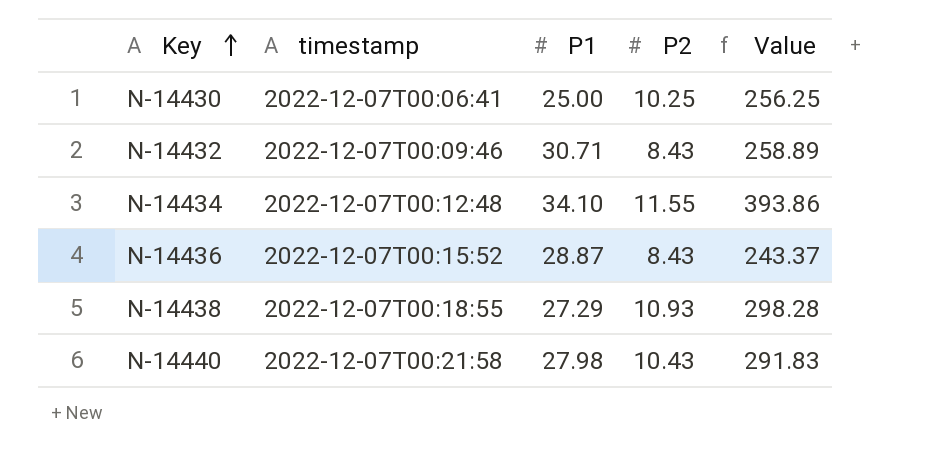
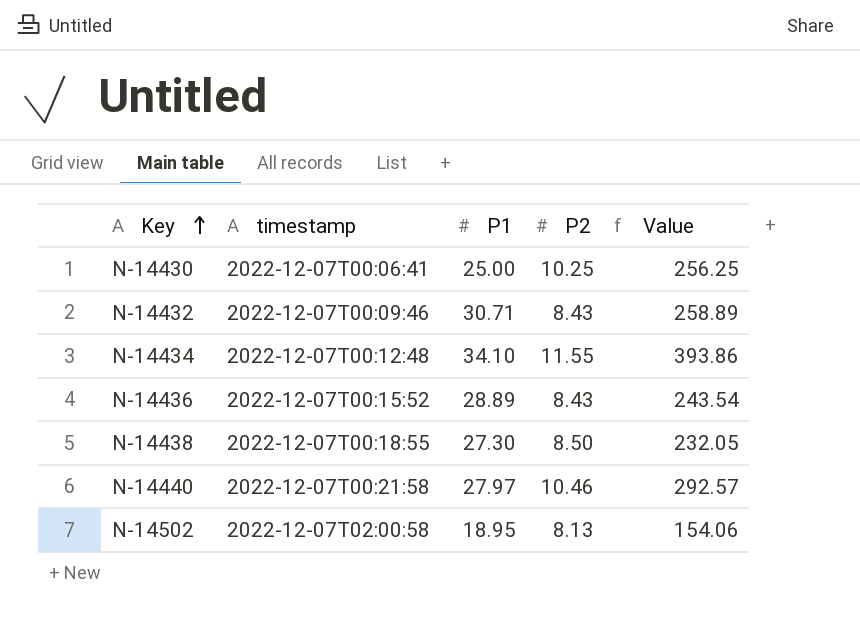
N-14436 | P1: 28.87 -> 28.89
N-14436 | Value: 243.37 -> 243.54
N-14438 | P1: 27.29 -> 27.30
N-14438 | P2: 10.93 -> 8.50
N-14438 | Value: 298.28 -> 232.05
N-14440 | P1: 27.98 -> 27.97
N-14440 | P2: 10.43 -> 10.46
N-14440 | Value: 291.83 -> 292.57
row N-14502: none -> 2022-12-07T02:00:58 | 18.95 | 8.13 | 154.06

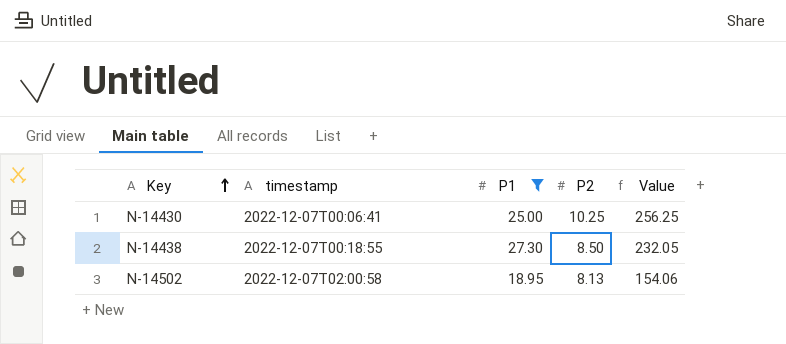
filter: none -> P1 <= 27.30

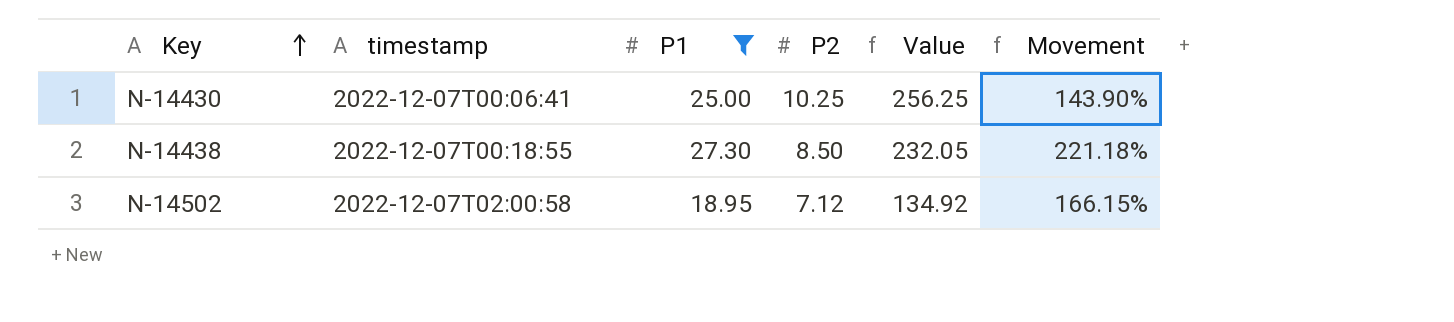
column Movement | formula: none -> ([P1] - [P2]) / [P2]
N-14502 | P2: 8.13 -> 7.12
N-14502 | Value: 154.06 -> 134.92

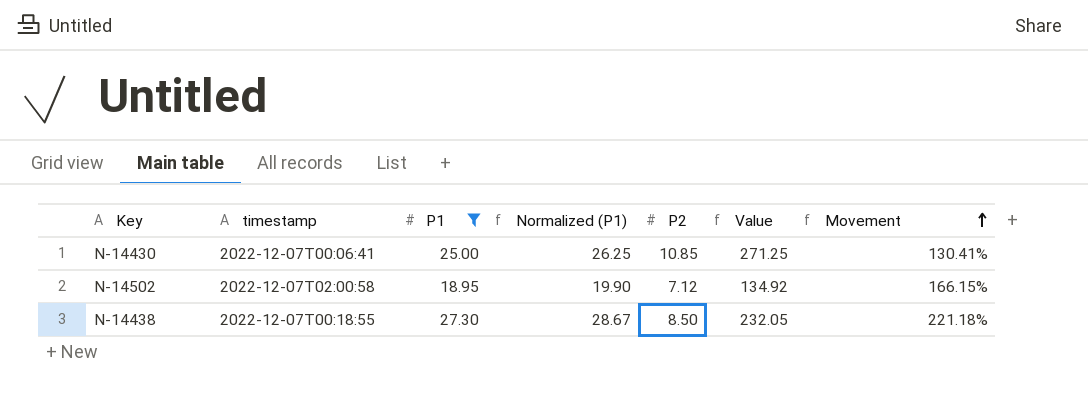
row order: Key ascending -> Movement ascending
column Normalized (P1) | formula: none -> [P1] * 1.05
N-14430 | P2: 10.25 -> 10.85
N-14430 | Value: 256.25 -> 271.25
N-14430 | Movement: 143.90% -> 130.41%

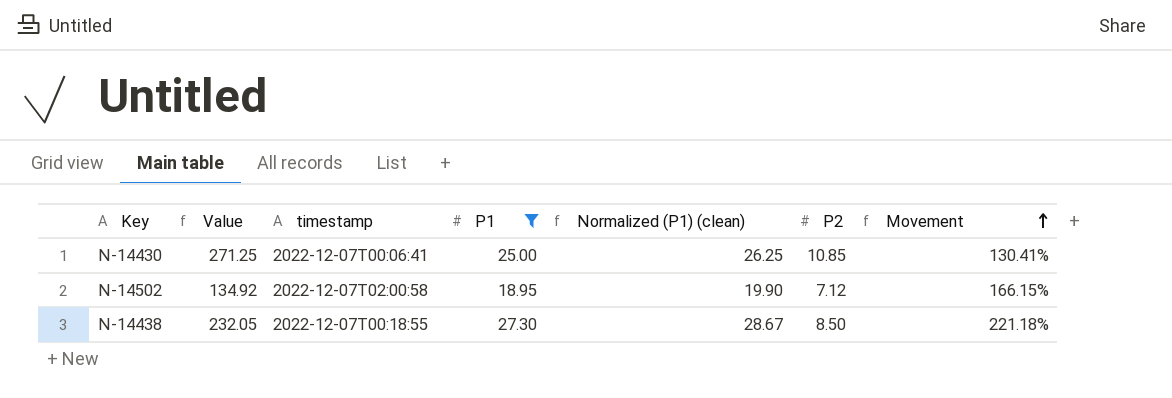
column Value | position: 6 -> 2
column name: Normalized (P1) -> Normalized (P1) (clean)

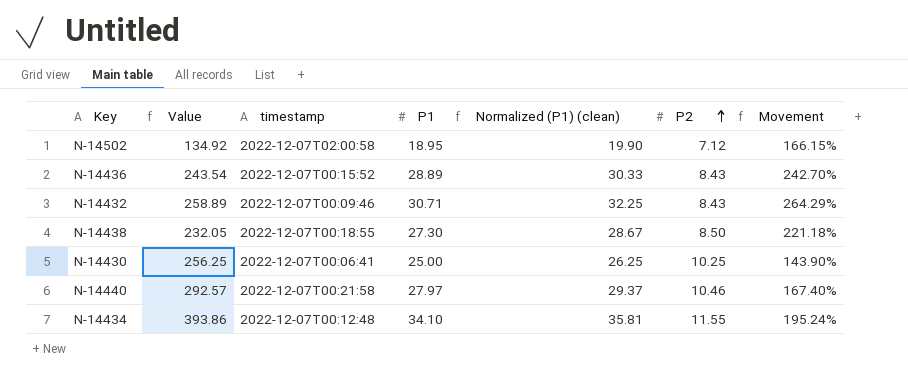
filter: P1 <= 27.30 -> none
row order: Movement ascending -> P2 ascending
N-14430 | Value: 271.25 -> 256.25
N-14430 | P2: 10.85 -> 10.25
N-14430 | Movement: 130.41% -> 143.90%

